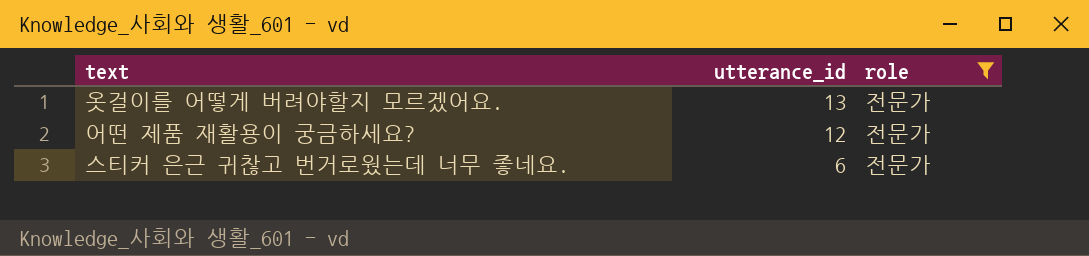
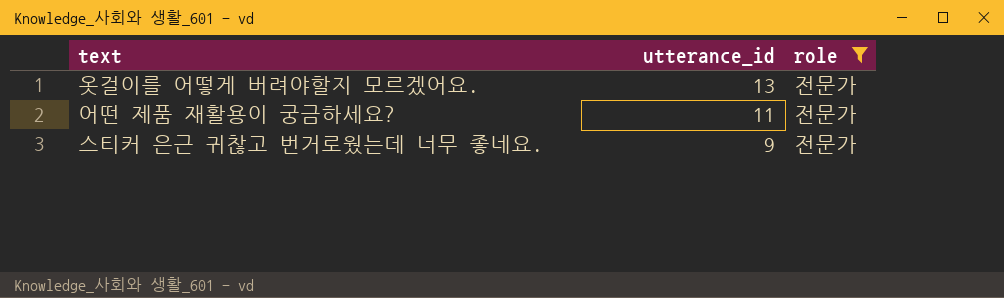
어떤 제품 재활용이 궁금하세요? | utterance_id: 12 -> 11
스티커 은근 귀찮고 번거로웠는데 너무 좋네요. | utterance_id: 6 -> 9

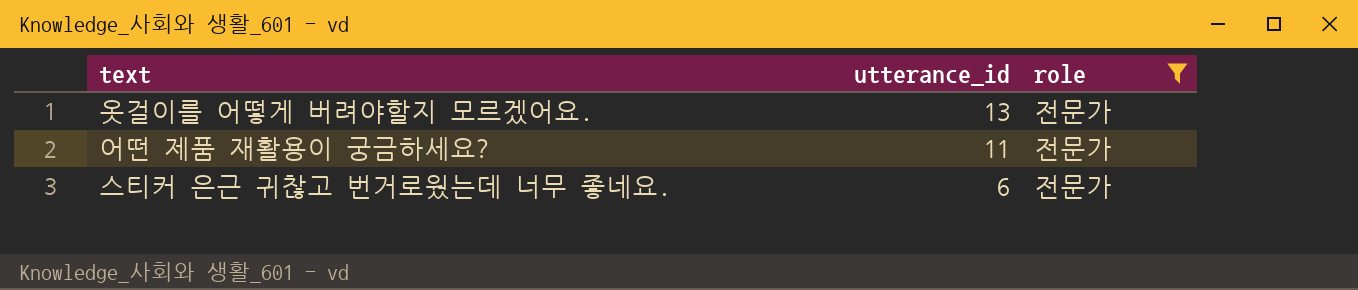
스티커 은근 귀찮고 번거로웠는데 너무 좋네요. | utterance_id: 9 -> 6

